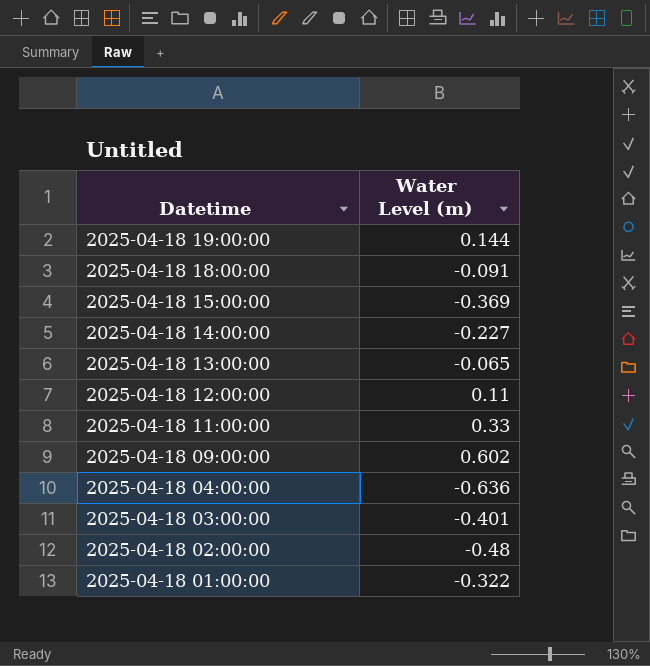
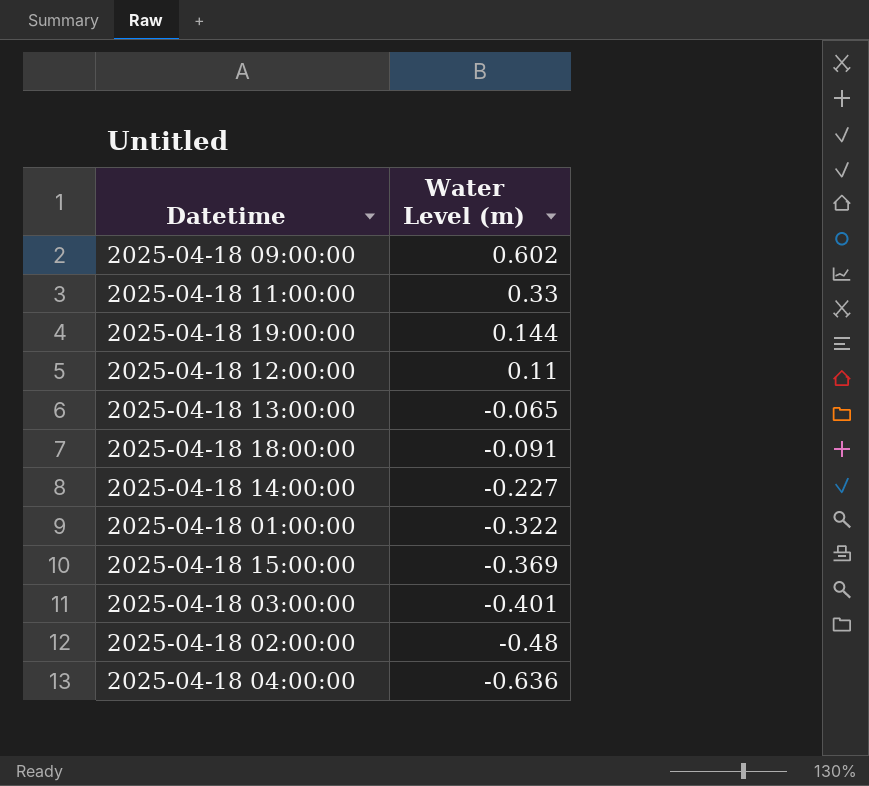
row order: Datetime descending -> Water Level (m) descending

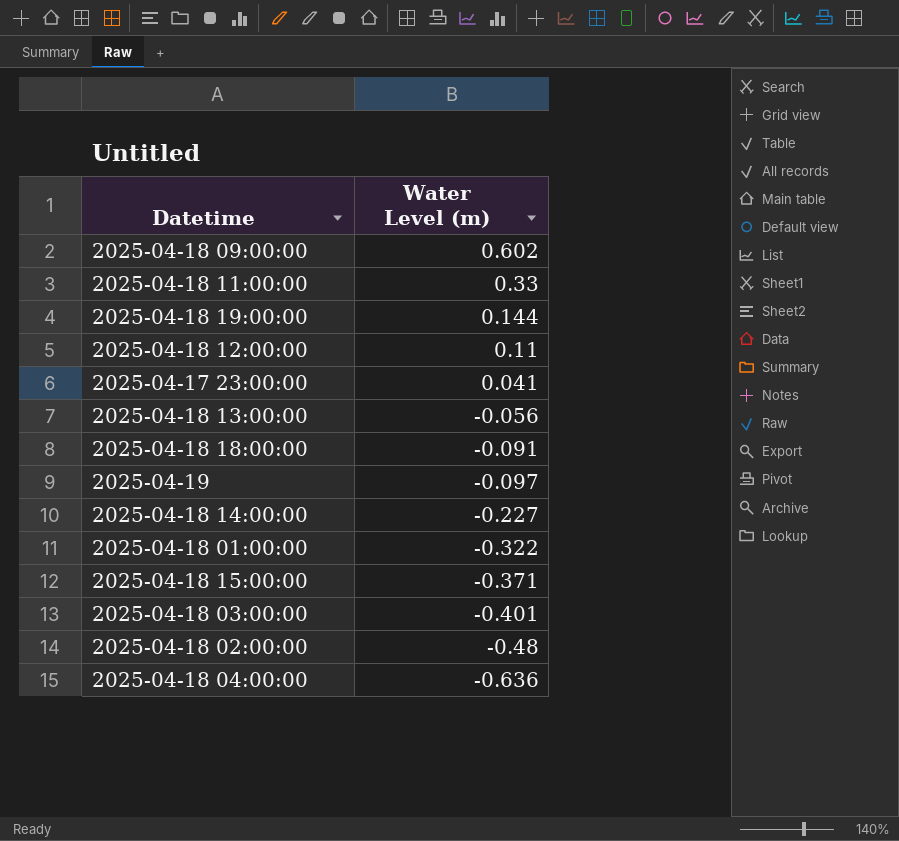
row 2025-04-17 23:00:00: none -> 0.041
2025-04-18 13:00:00 | Water Level (m): -0.065 -> -0.056
row 2025-04-19: none -> -0.097
2025-04-18 15:00:00 | Water Level (m): -0.369 -> -0.371

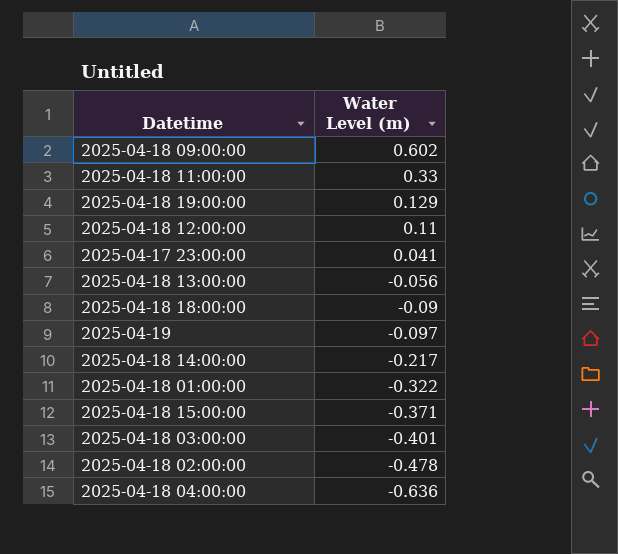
2025-04-18 19:00:00 | Water Level (m): 0.144 -> 0.129
2025-04-18 18:00:00 | Water Level (m): -0.091 -> -0.09
2025-04-18 14:00:00 | Water Level (m): -0.227 -> -0.217
2025-04-18 02:00:00 | Water Level (m): -0.48 -> -0.478

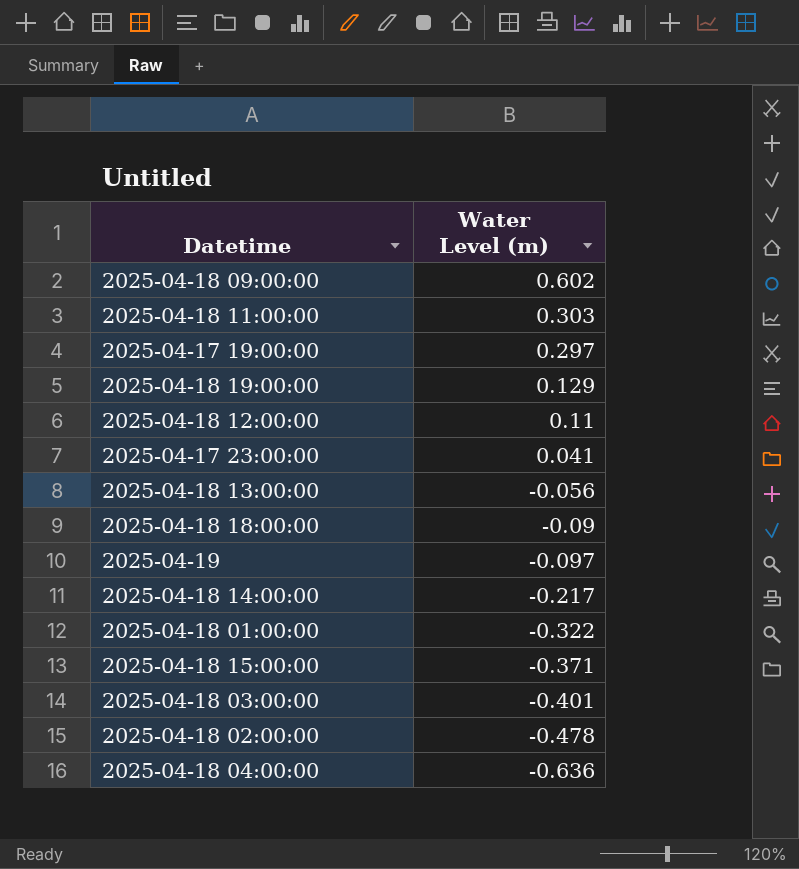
2025-04-18 11:00:00 | Water Level (m): 0.33 -> 0.303
row 2025-04-17 19:00:00: none -> 0.297

